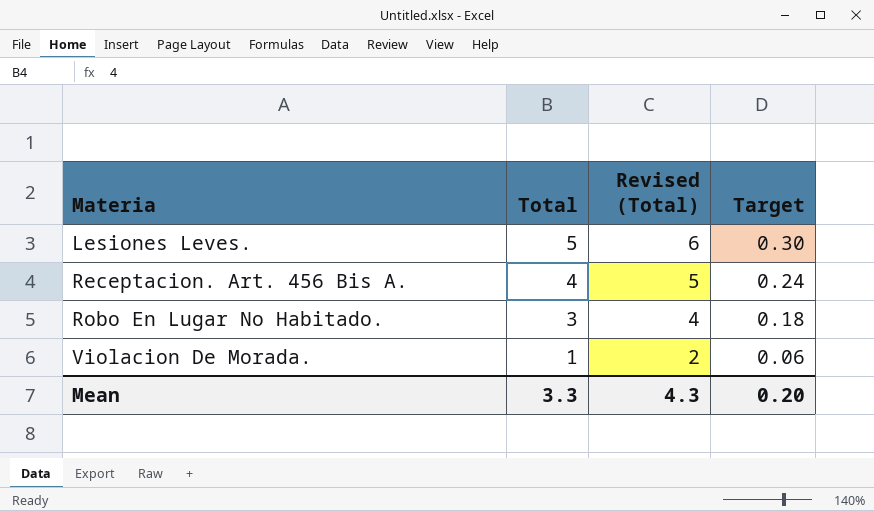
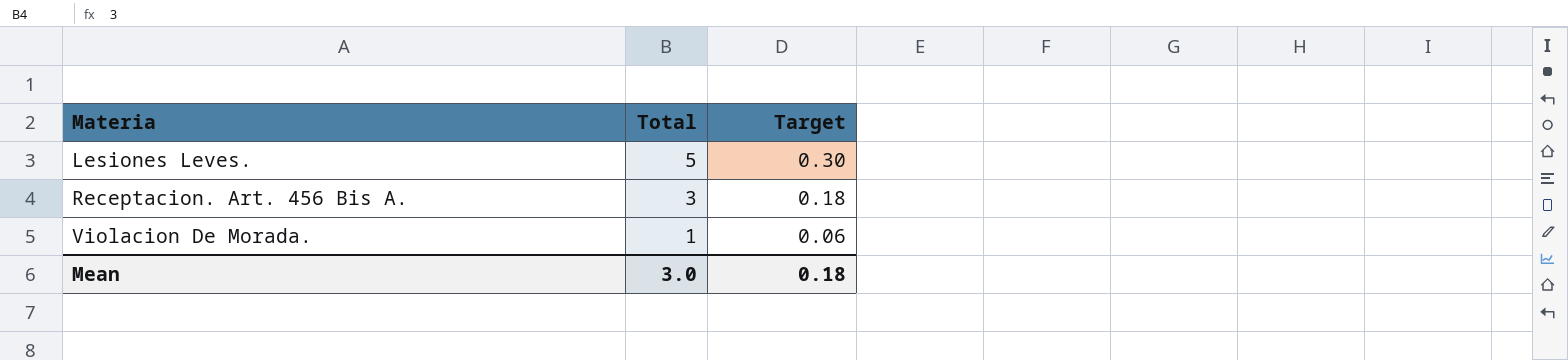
column Revised (Total) | formula: [Total] + 1 -> none
row Robo En Lugar No Habitado.: 3 | 4 | 0.18 -> none
Receptacion. Art. 456 Bis A. | Total: 4 -> 3
Receptacion. Art. 456 Bis A. | Target: 0.24 -> 0.18
Mean | Total: 3.3 -> 3.0
Mean | Target: 0.20 -> 0.18

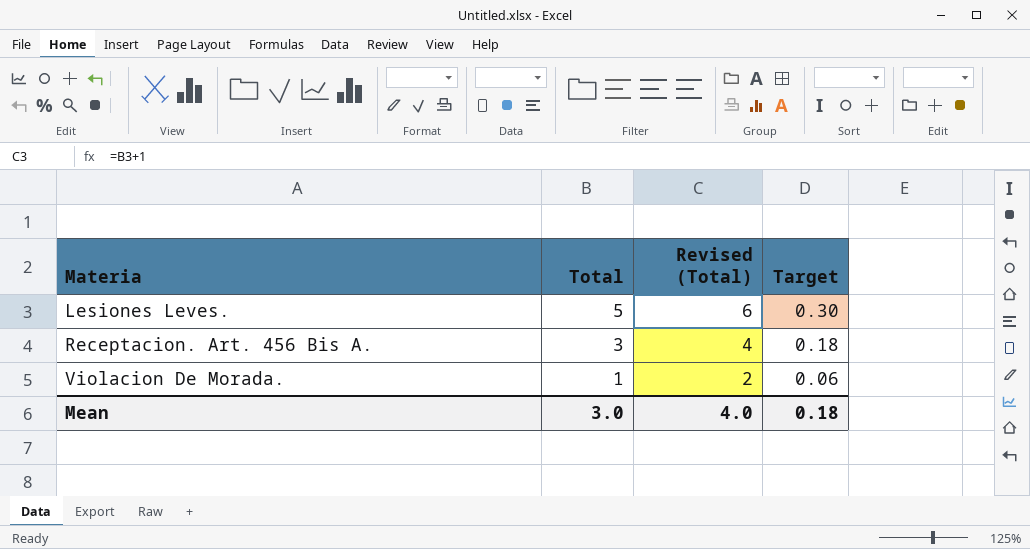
column Revised (Total) | formula: none -> [Total] + 1

